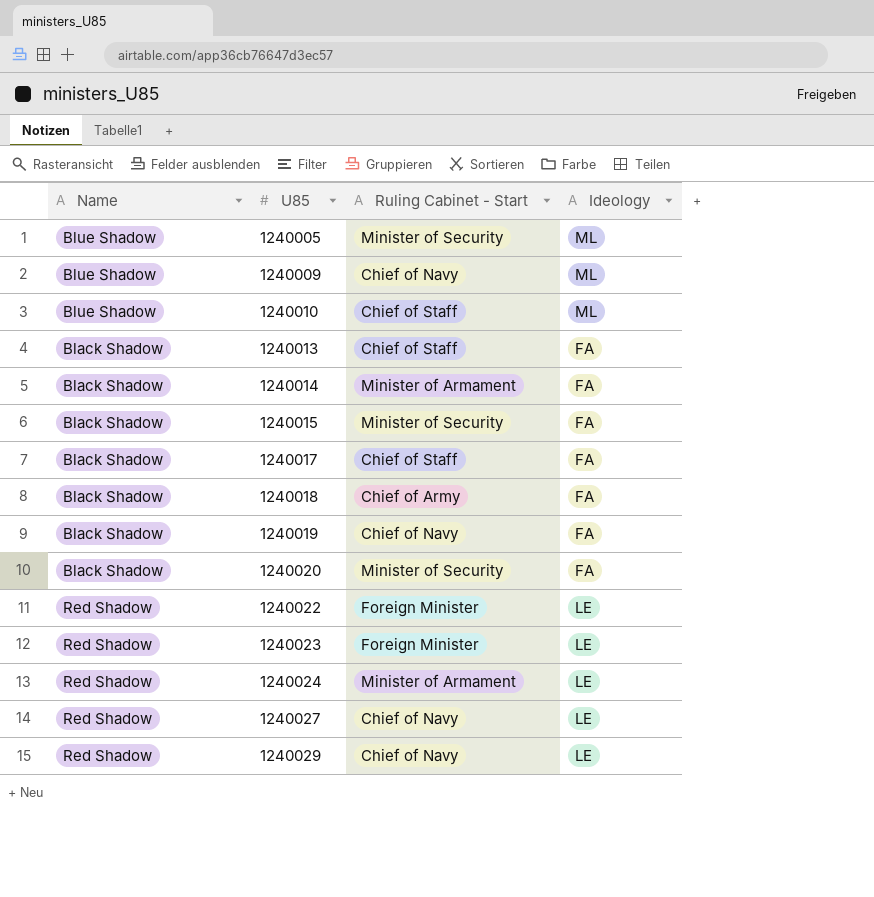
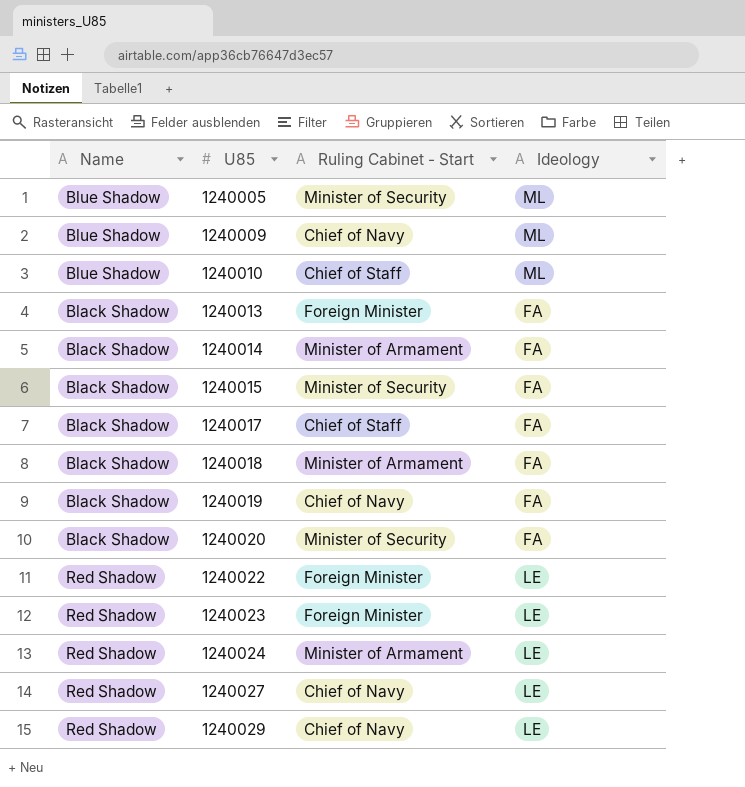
1240013 | Ruling Cabinet - Start: Chief of Staff -> Foreign Minister
1240018 | Ruling Cabinet - Start: Chief of Army -> Minister of Armament

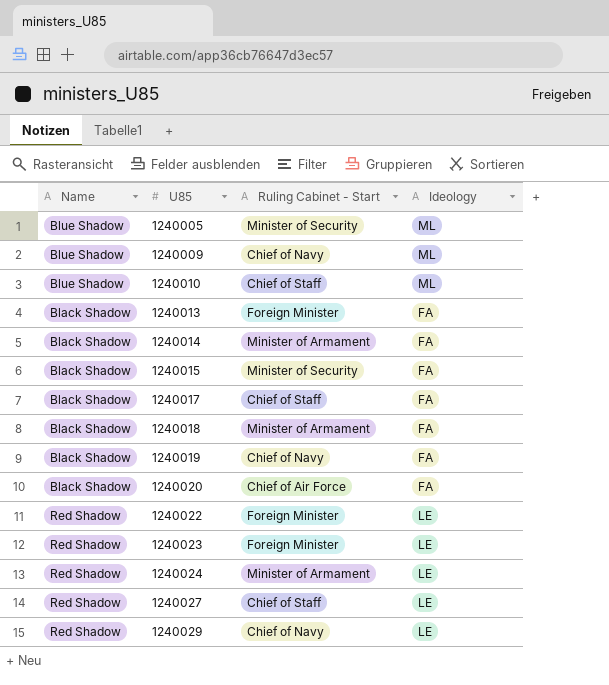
1240020 | Ruling Cabinet - Start: Minister of Security -> Chief of Air Force
1240027 | Ruling Cabinet - Start: Chief of Navy -> Chief of Staff

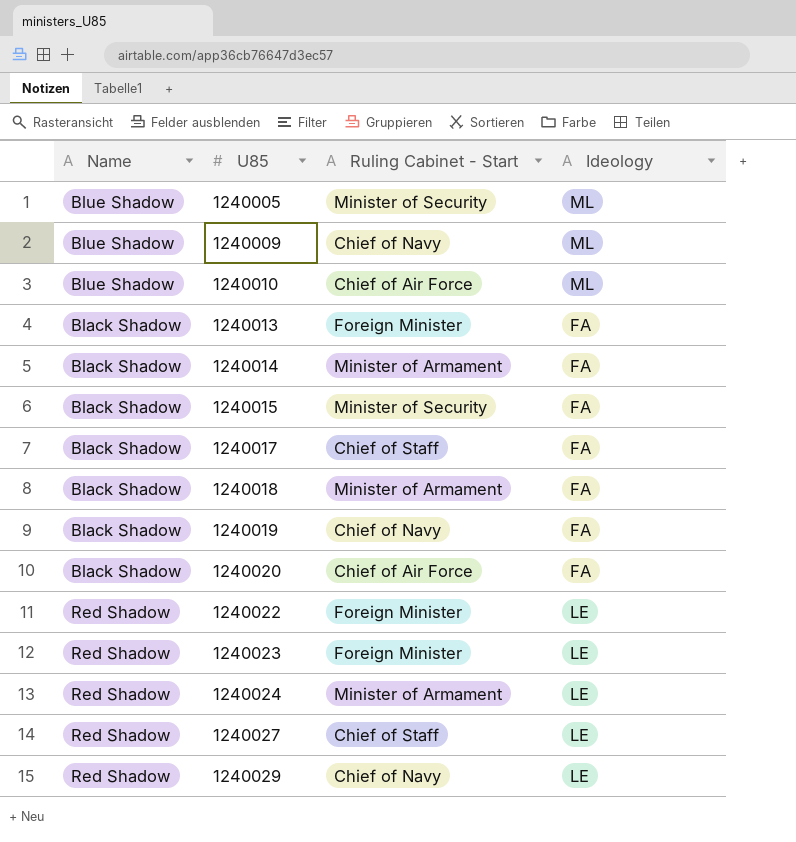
1240010 | Ruling Cabinet - Start: Chief of Staff -> Chief of Air Force

